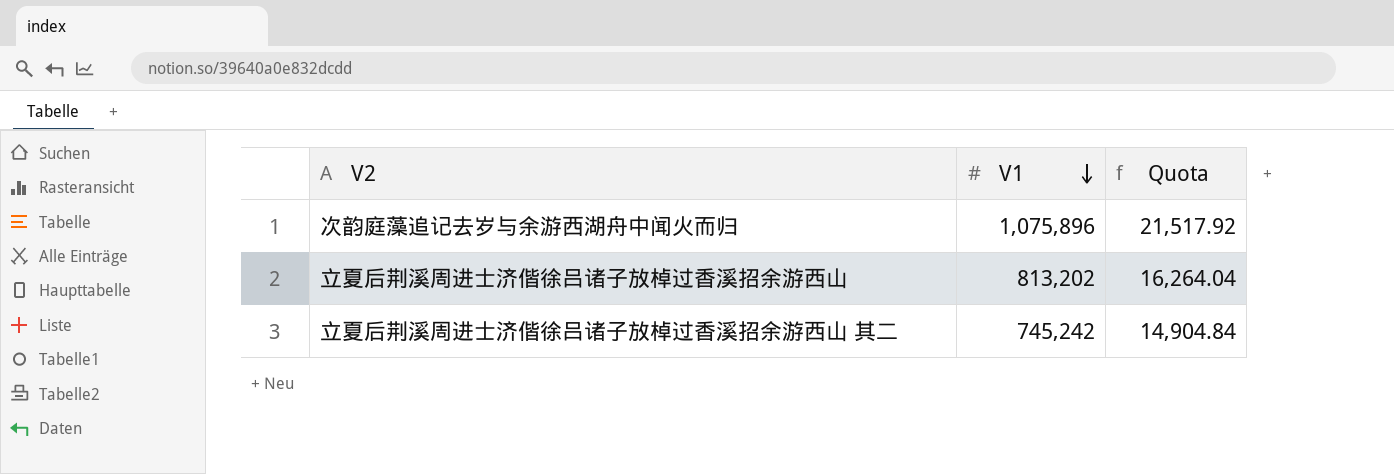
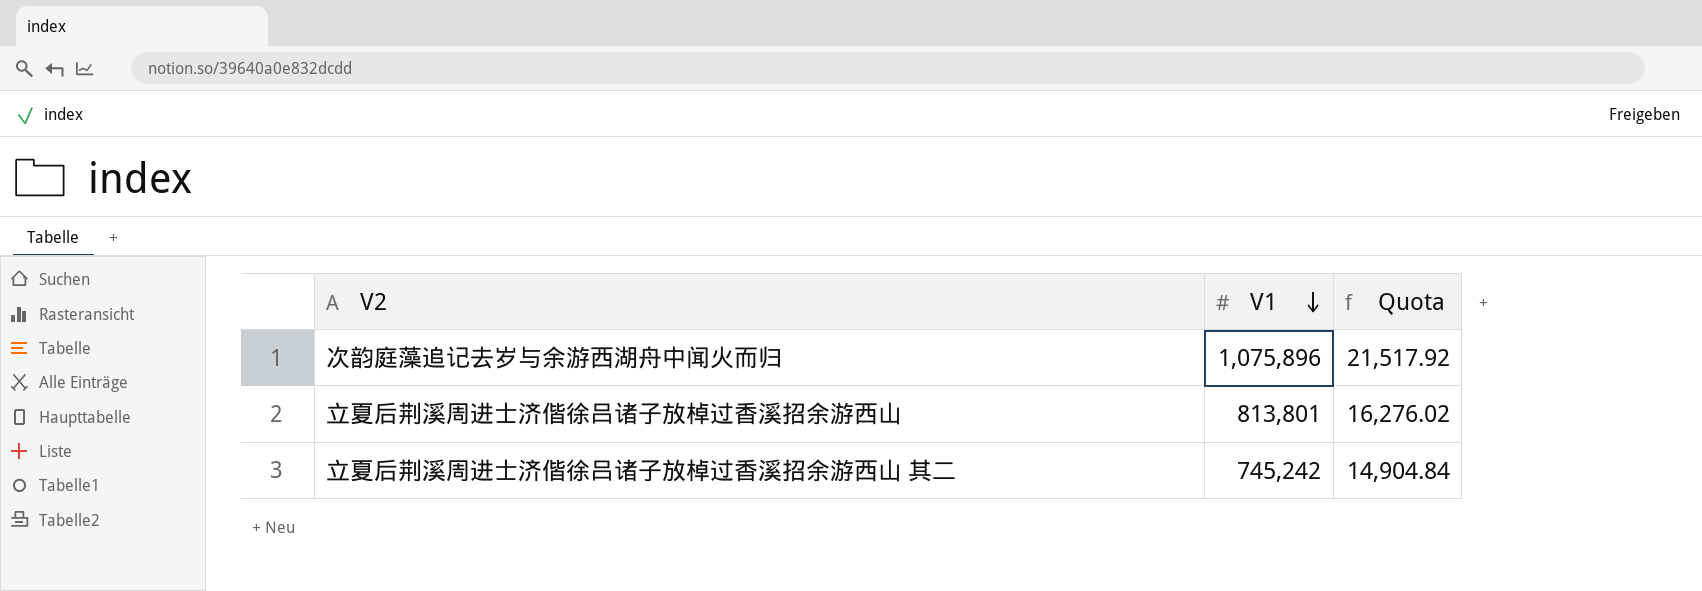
立夏后荆溪周进士济偕徐吕诸子放棹过香溪招余游西山 | V1: 813,202 -> 813,801
立夏后荆溪周进士济偕徐吕诸子放棹过香溪招余游西山 | Quota: 16,264.04 -> 16,276.02

